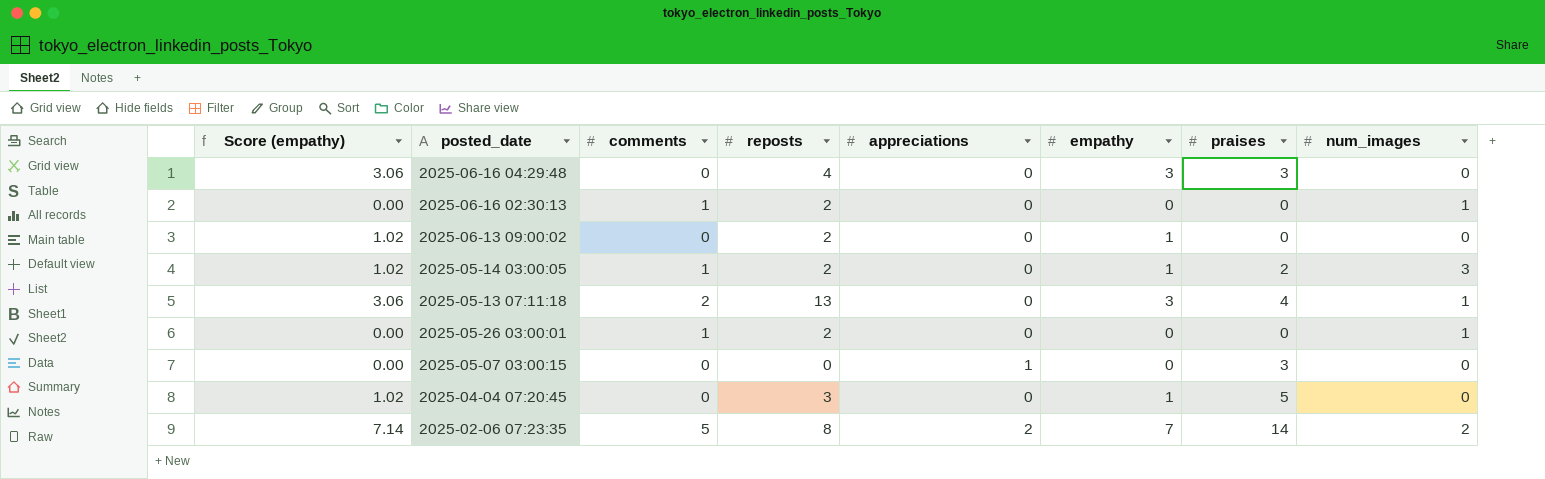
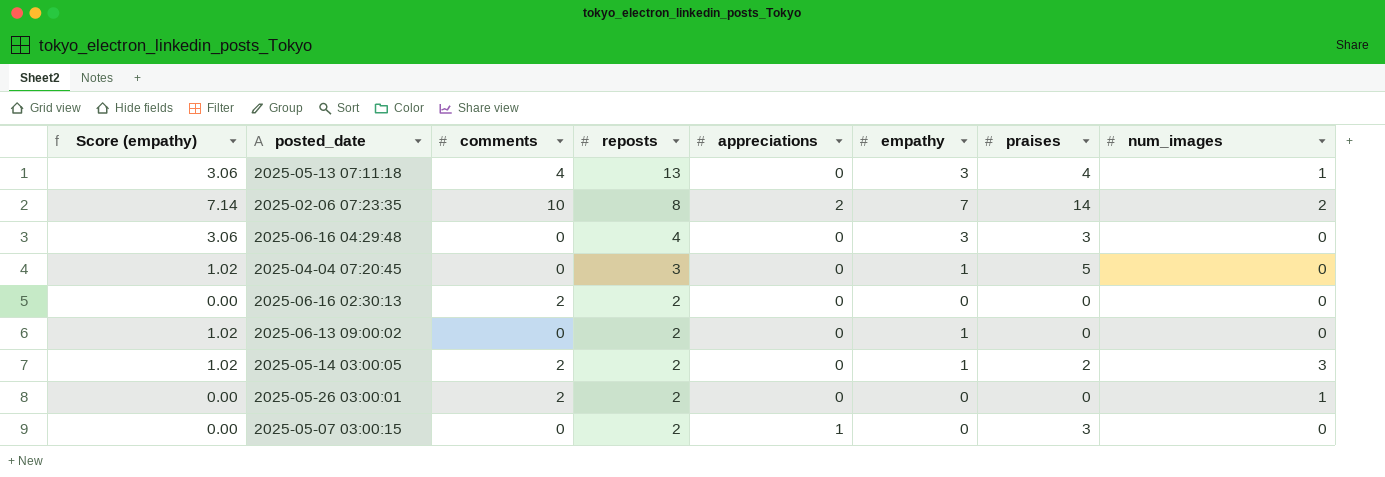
row order: none -> reposts descending
2025-05-13 07:11:18 | comments: 2 -> 4
2025-02-06 07:23:35 | comments: 5 -> 10
2025-06-16 02:30:13 | comments: 1 -> 2
2025-06-16 02:30:13 | num_images: 1 -> 0
2025-05-14 03:00:05 | comments: 1 -> 2
2025-05-26 03:00:01 | comments: 1 -> 2
2025-05-07 03:00:15 | reposts: 0 -> 2

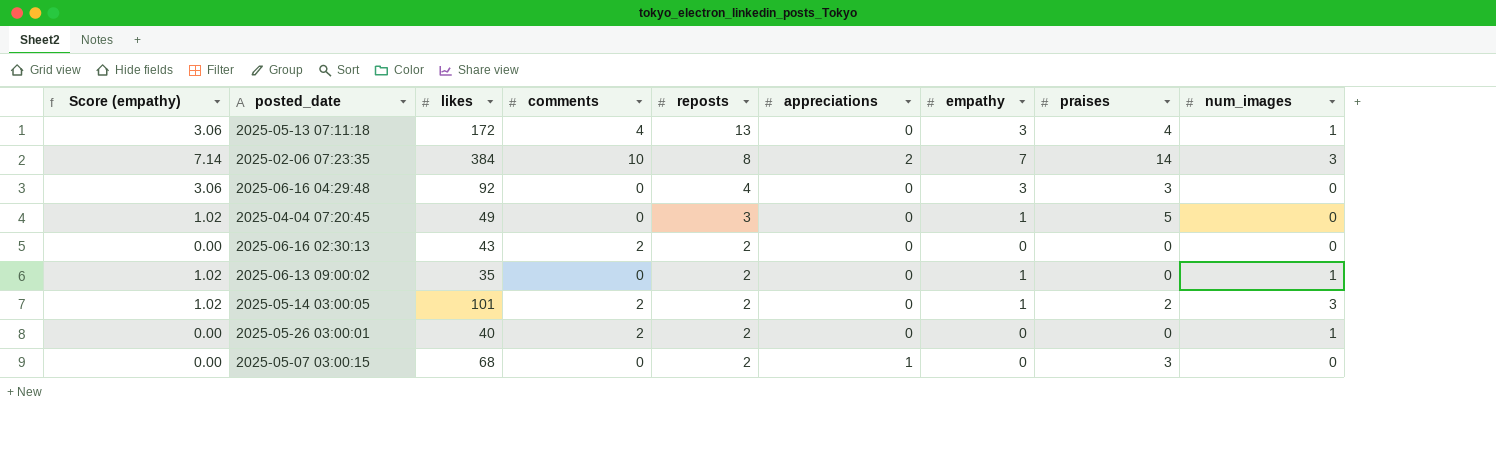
column likes | position: none -> 3
2025-02-06 07:23:35 | num_images: 2 -> 3
2025-06-13 09:00:02 | num_images: 0 -> 1

